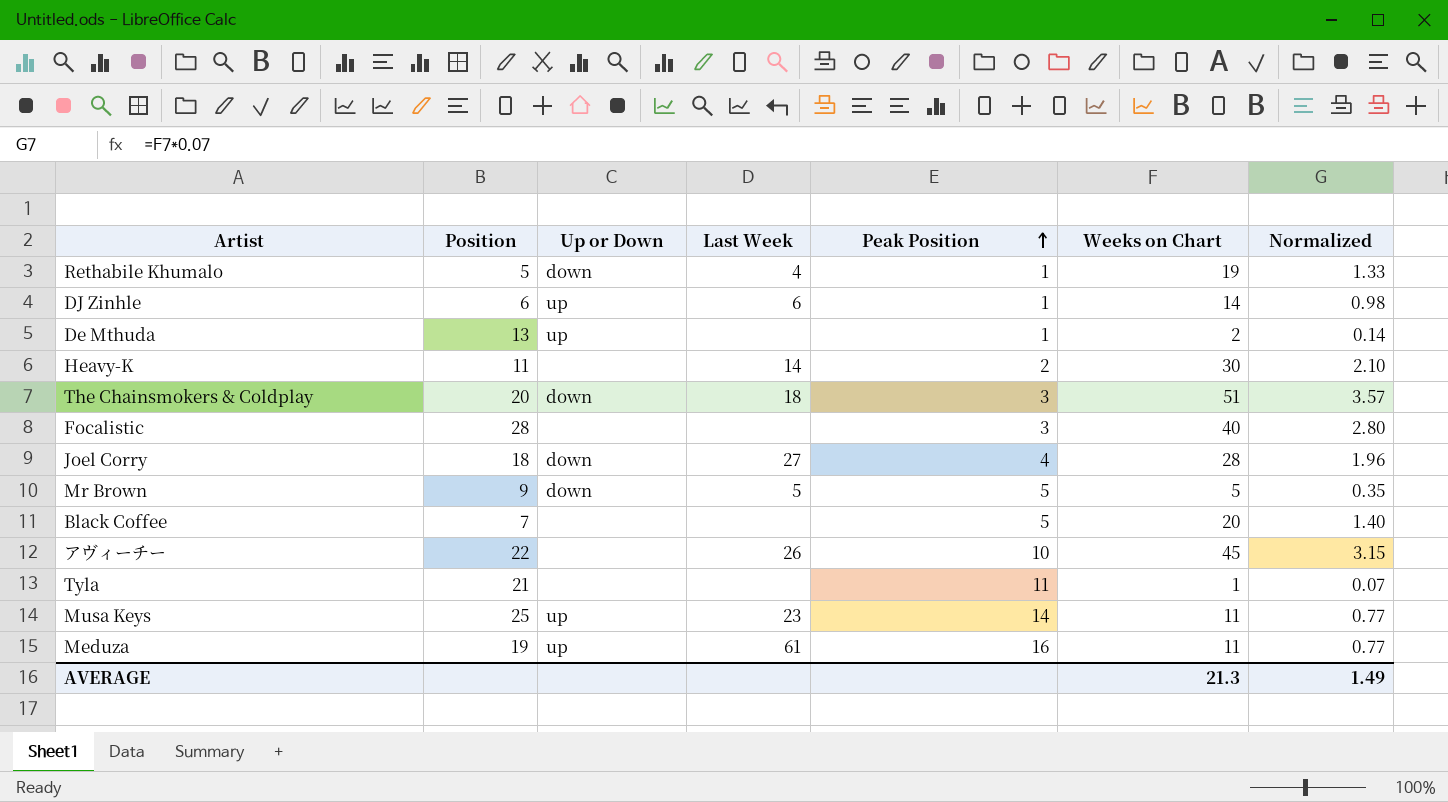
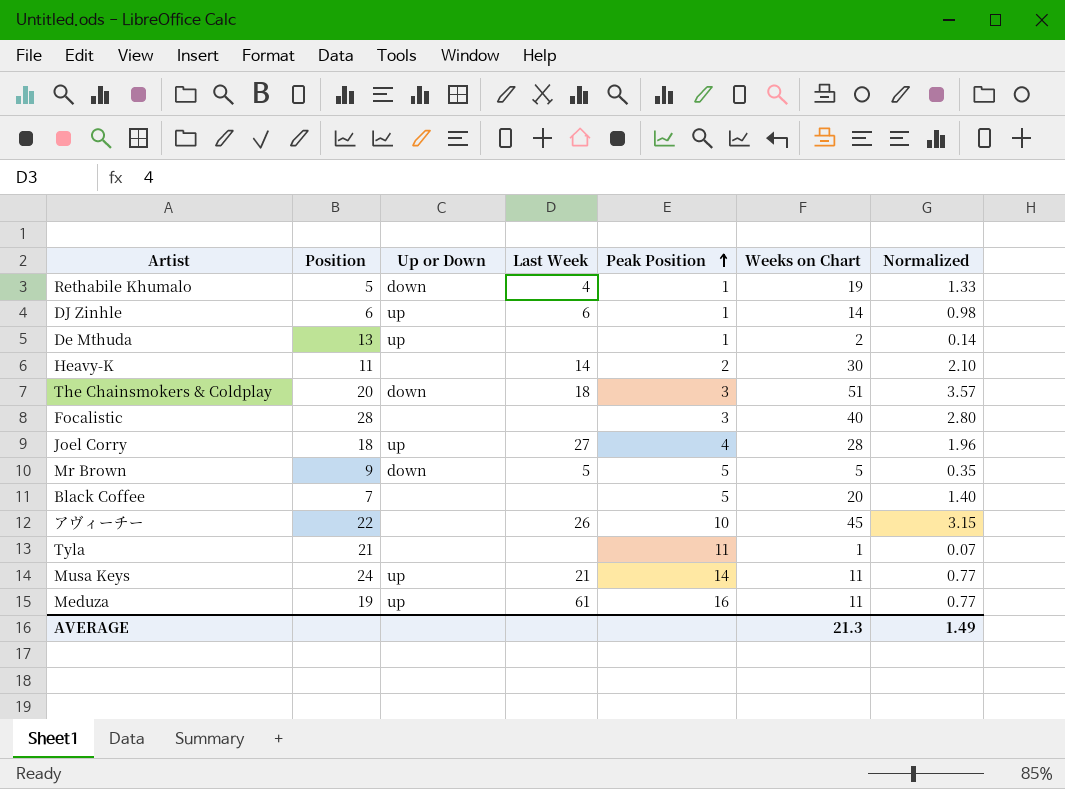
Joel Corry | Up or Down: down -> up
Musa Keys | Position: 25 -> 24
Musa Keys | Last Week: 23 -> 21

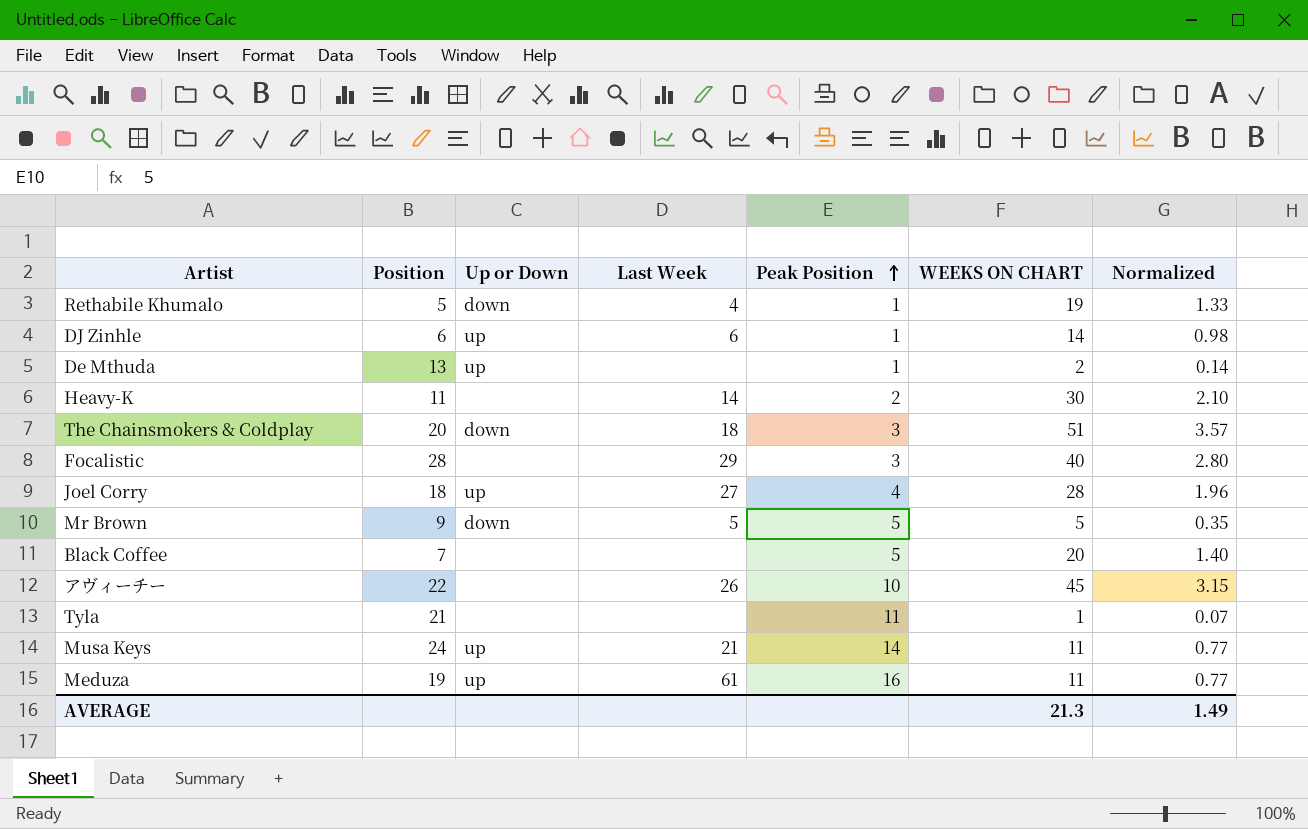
column name: Weeks on Chart -> WEEKS ON CHART
Focalistic | Last Week: none -> 29

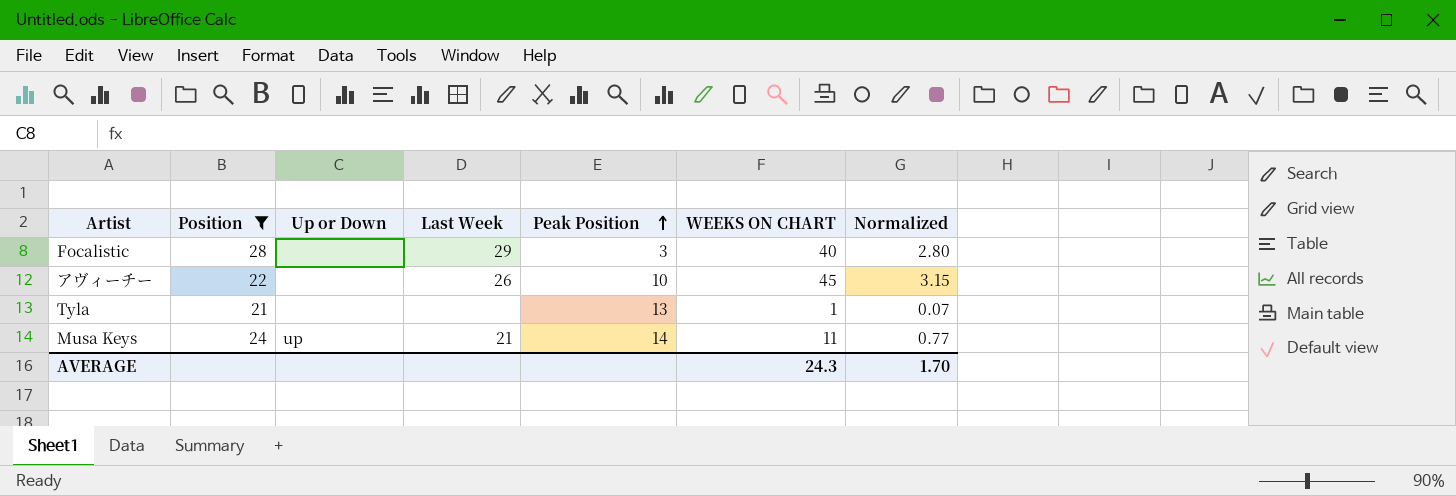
filter: none -> Position >= 21
Tyla | Peak Position: 11 -> 13
AVERAGE | WEEKS ON CHART: 21.3 -> 24.3
AVERAGE | Normalized: 1.49 -> 1.70

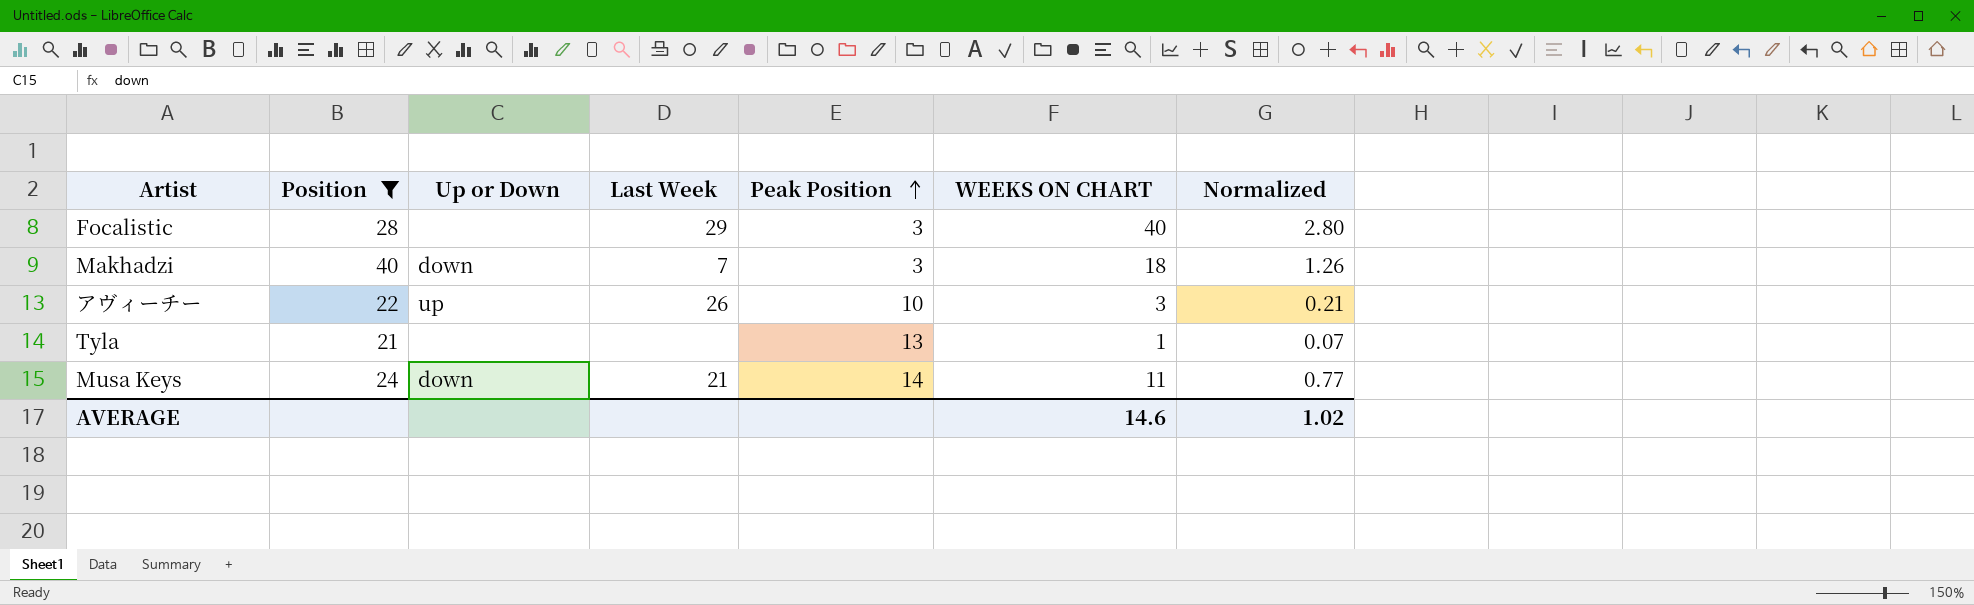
row Makhadzi: none -> 40 | down | 7 | 3 | 18 | 1.26
アヴィーチー | Up or Down: none -> up
アヴィーチー | WEEKS ON CHART: 45 -> 3
アヴィーチー | Normalized: 3.15 -> 0.21
Musa Keys | Up or Down: up -> down
AVERAGE | WEEKS ON CHART: 24.3 -> 14.6
AVERAGE | Normalized: 1.70 -> 1.02

